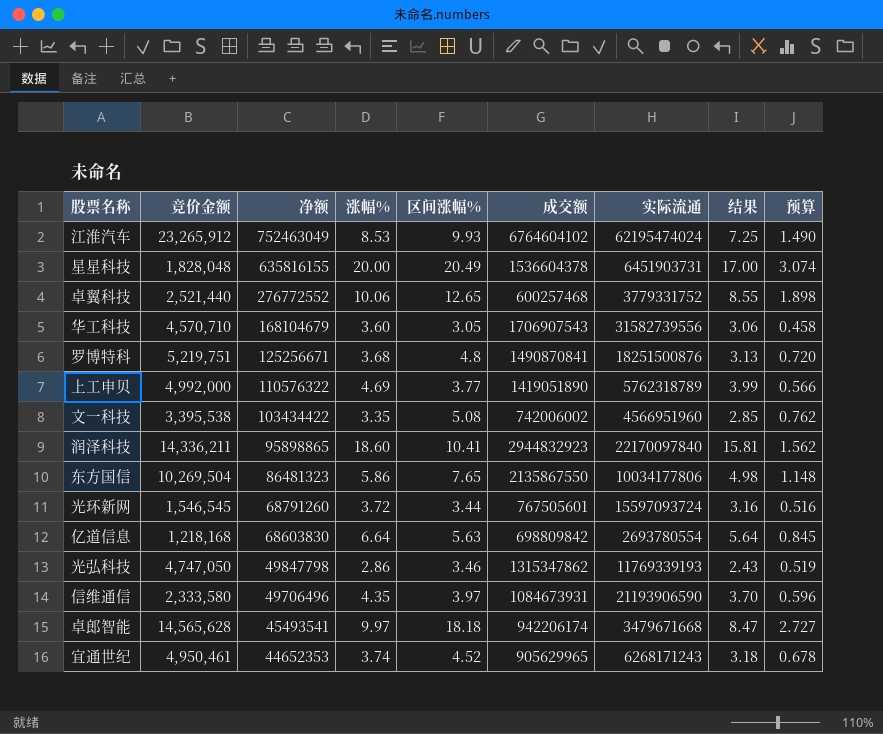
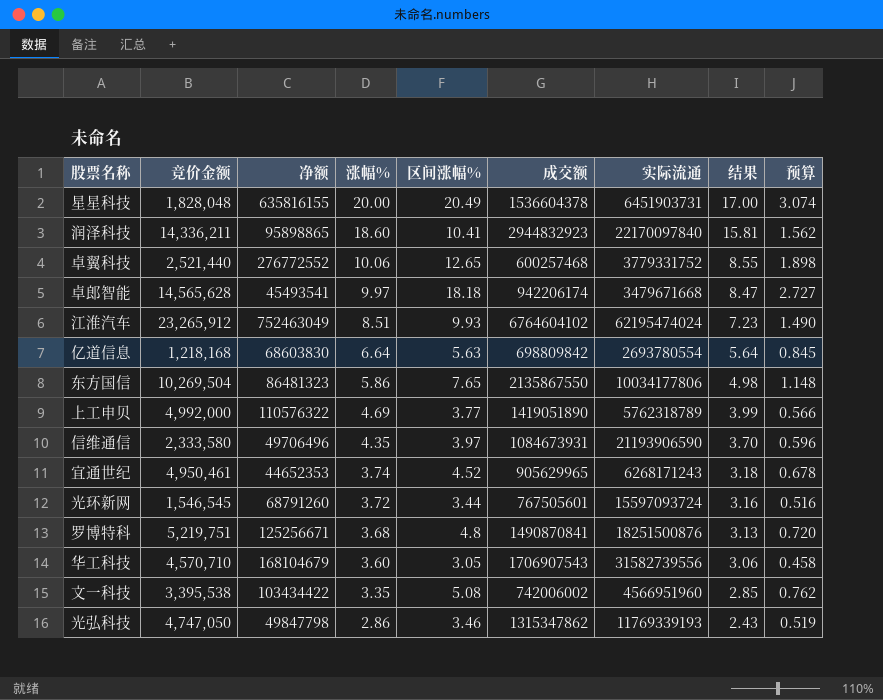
row order: 净额 descending -> 涨幅% descending
江淮汽车 | 涨幅%: 8.53 -> 8.51
江淮汽车 | 结果: 7.25 -> 7.23

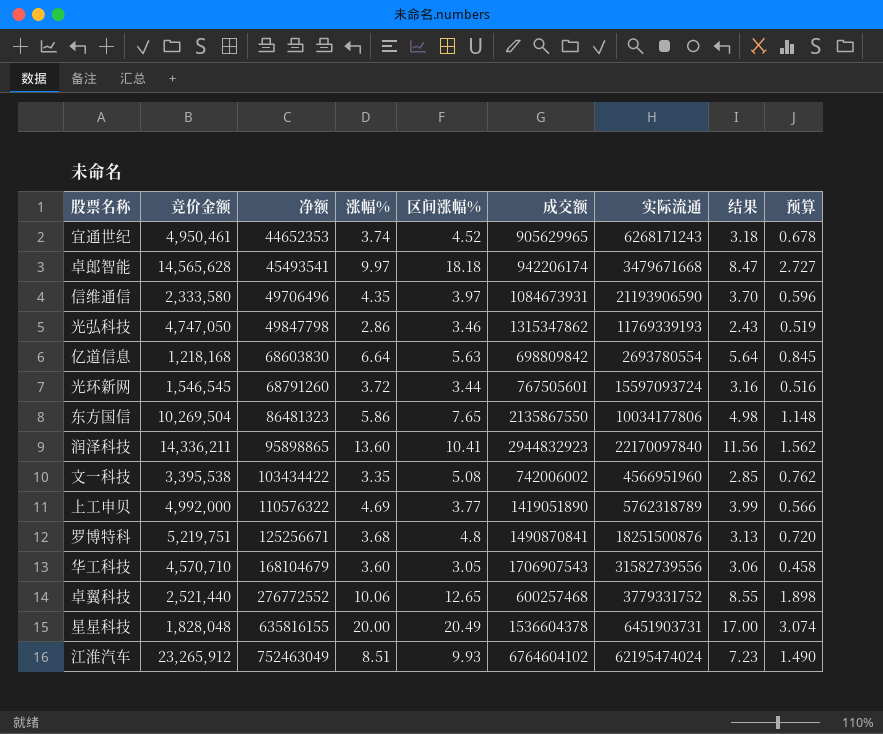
row order: 涨幅% descending -> 净额 ascending
润泽科技 | 涨幅%: 18.60 -> 13.60
润泽科技 | 结果: 15.81 -> 11.56

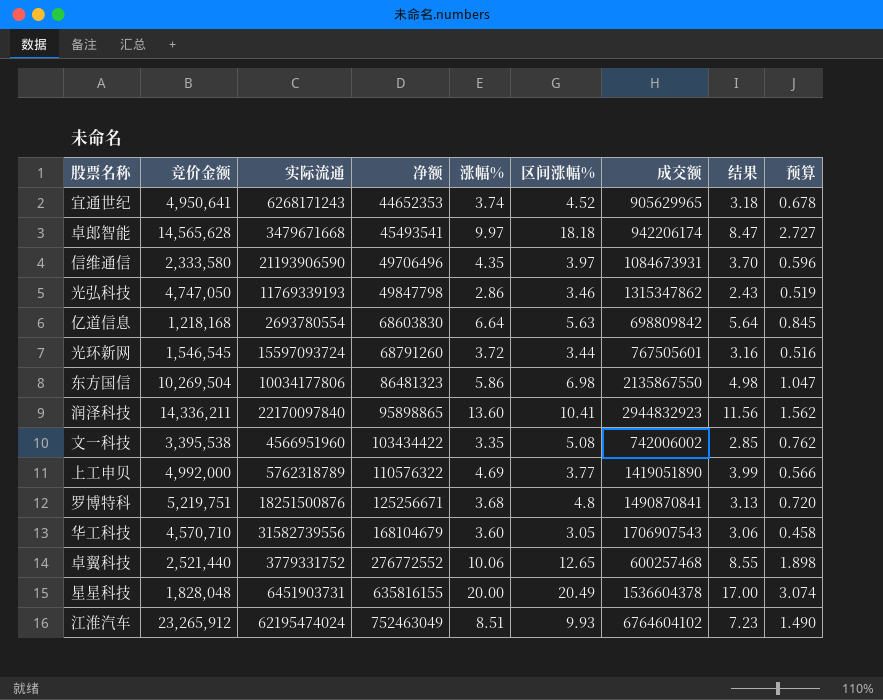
column 实际流通 | position: 7 -> 3
宜通世纪 | 竞价金额: 4,950,461 -> 4,950,641
东方国信 | 区间涨幅%: 7.65 -> 6.98
东方国信 | 预算: 1.148 -> 1.047

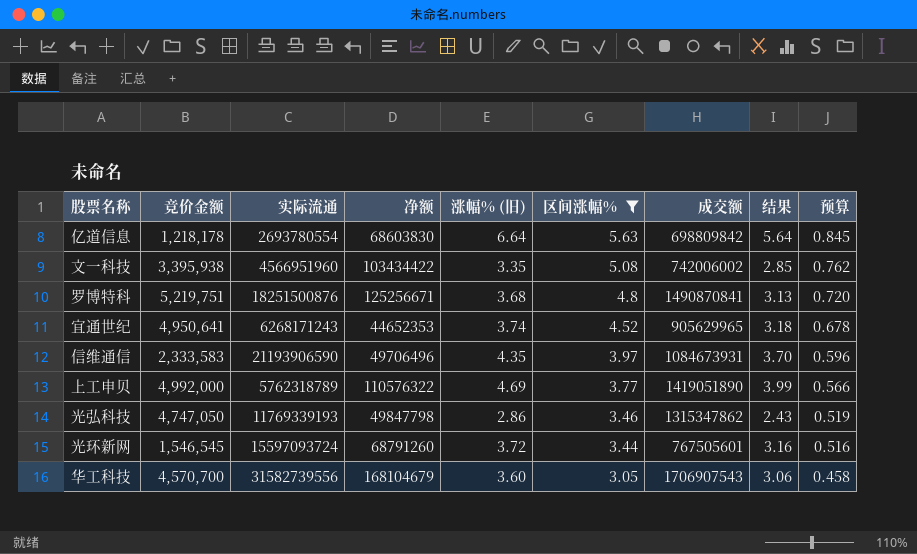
filter: none -> 区间涨幅% <= 5.63
row order: 净额 ascending -> 区间涨幅% descending
column name: 涨幅% -> 涨幅% (旧)
亿道信息 | 竞价金额: 1,218,168 -> 1,218,178
文一科技 | 竞价金额: 3,395,538 -> 3,395,938
信维通信 | 竞价金额: 2,333,580 -> 2,333,583
华工科技 | 竞价金额: 4,570,710 -> 4,570,700

